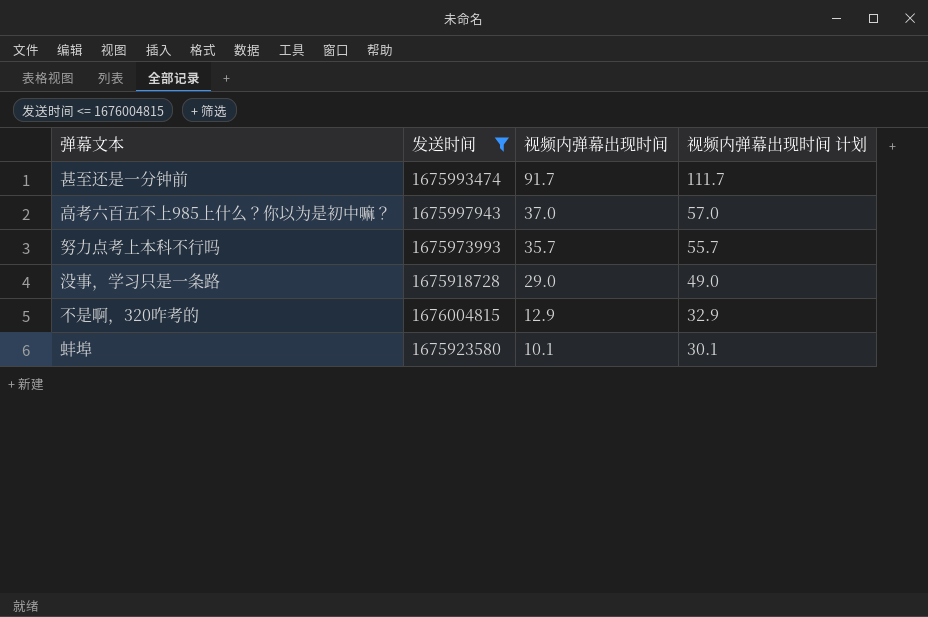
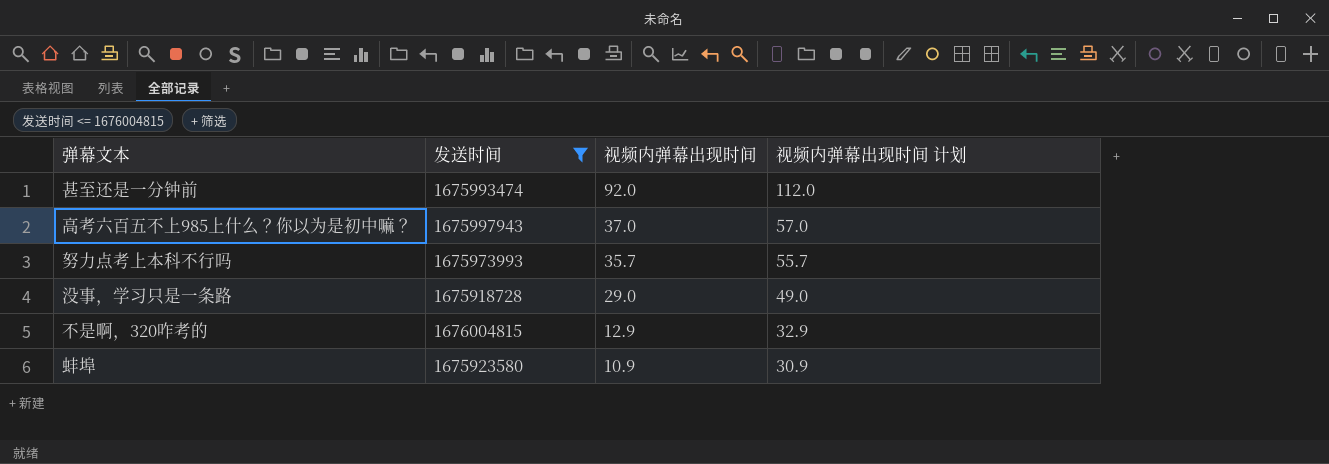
甚至还是一分钟前 | 视频内弹幕出现时间: 91.7 -> 92.0
甚至还是一分钟前 | 视频内弹幕出现时间 计划: 111.7 -> 112.0
蚌埠 | 视频内弹幕出现时间: 10.1 -> 10.9
蚌埠 | 视频内弹幕出现时间 计划: 30.1 -> 30.9

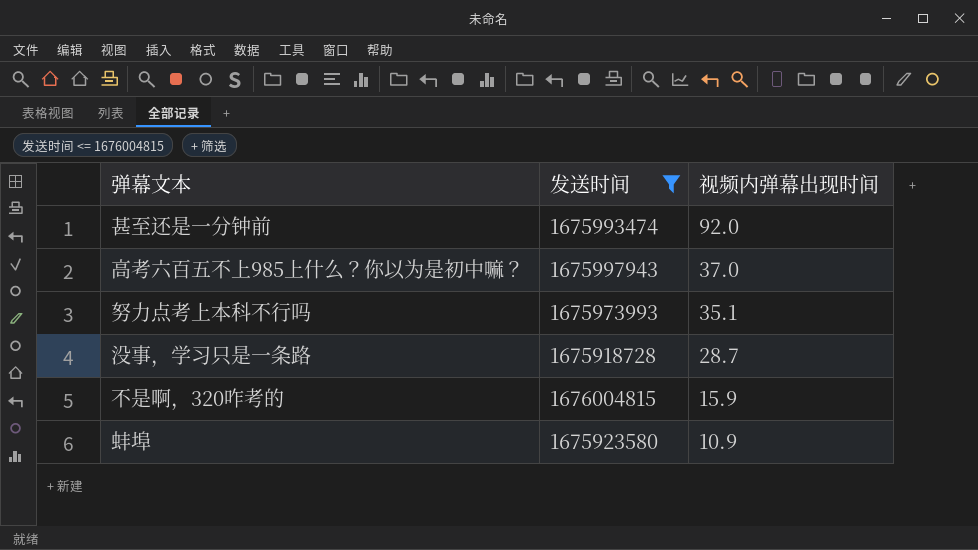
column 视频内弹幕出现时间 计划 | formula: [视频内弹幕出现时间] + 20 -> none
努力点考上本科不行吗 | 视频内弹幕出现时间: 35.7 -> 35.1
没事，学习只是一条路 | 视频内弹幕出现时间: 29.0 -> 28.7
不是啊，320咋考的 | 视频内弹幕出现时间: 12.9 -> 15.9

